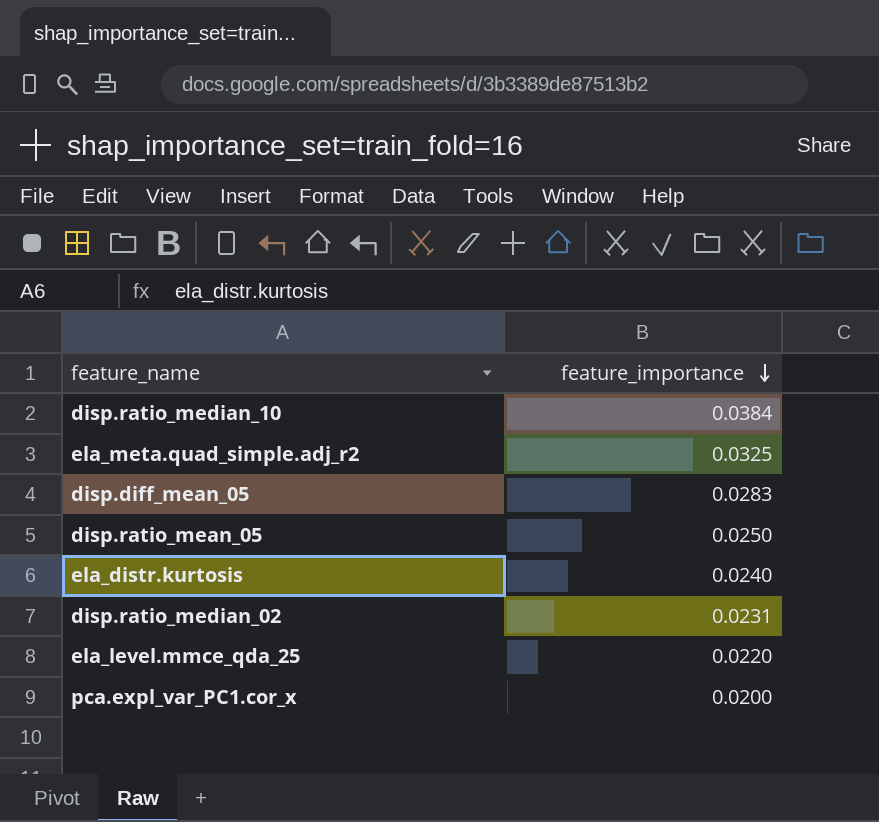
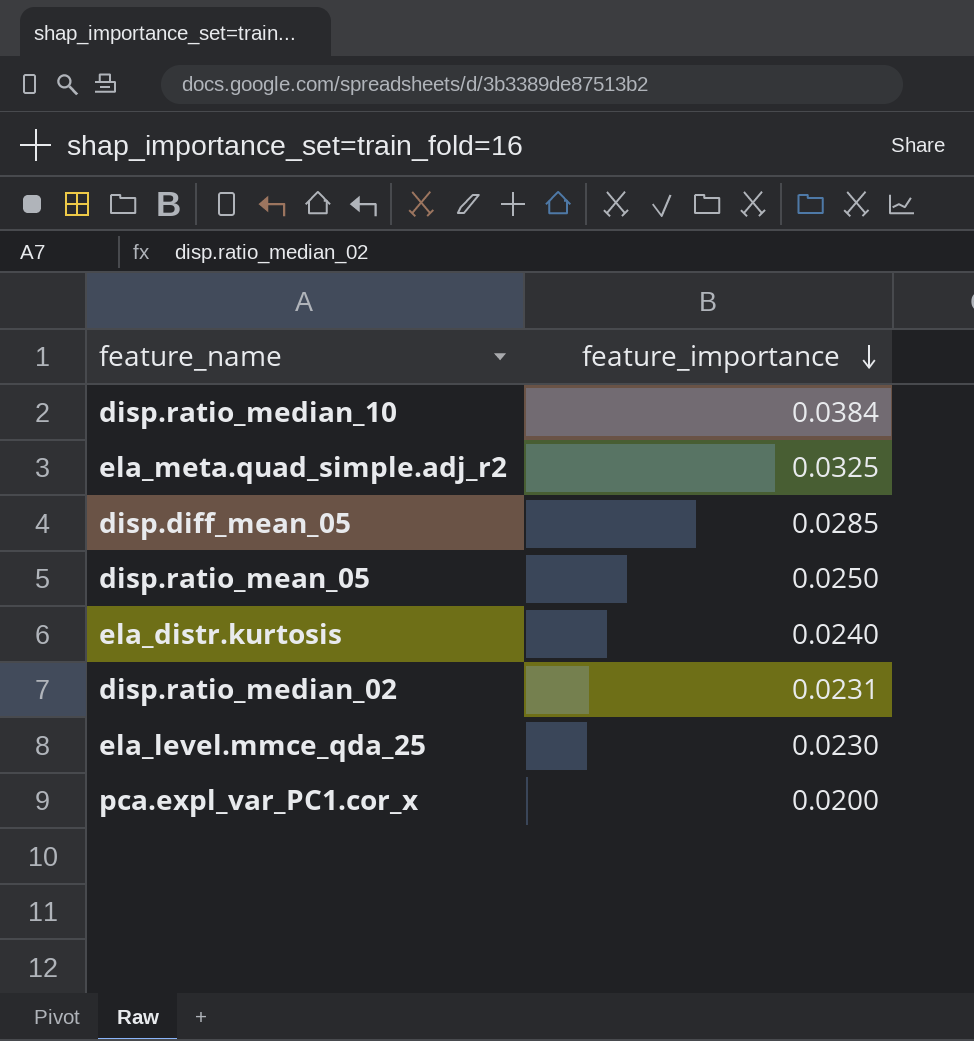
disp.diff_mean_05 | feature_importance: 0.0283 -> 0.0285
ela_level.mmce_qda_25 | feature_importance: 0.0220 -> 0.0230

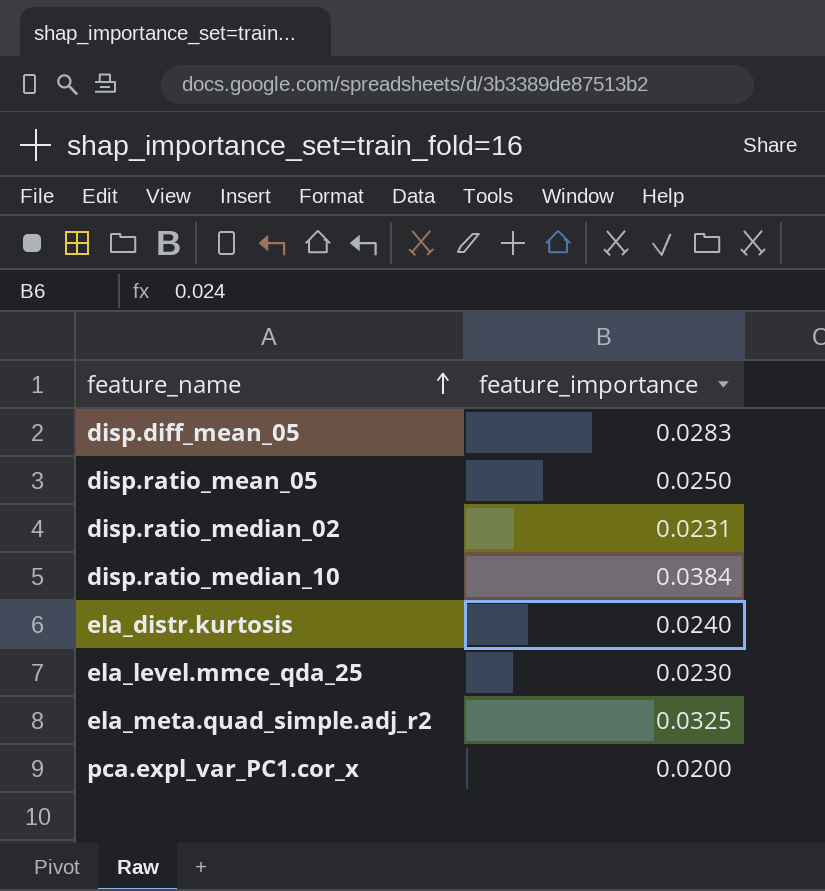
row order: feature_importance descending -> feature_name ascending
disp.diff_mean_05 | feature_importance: 0.0285 -> 0.0283

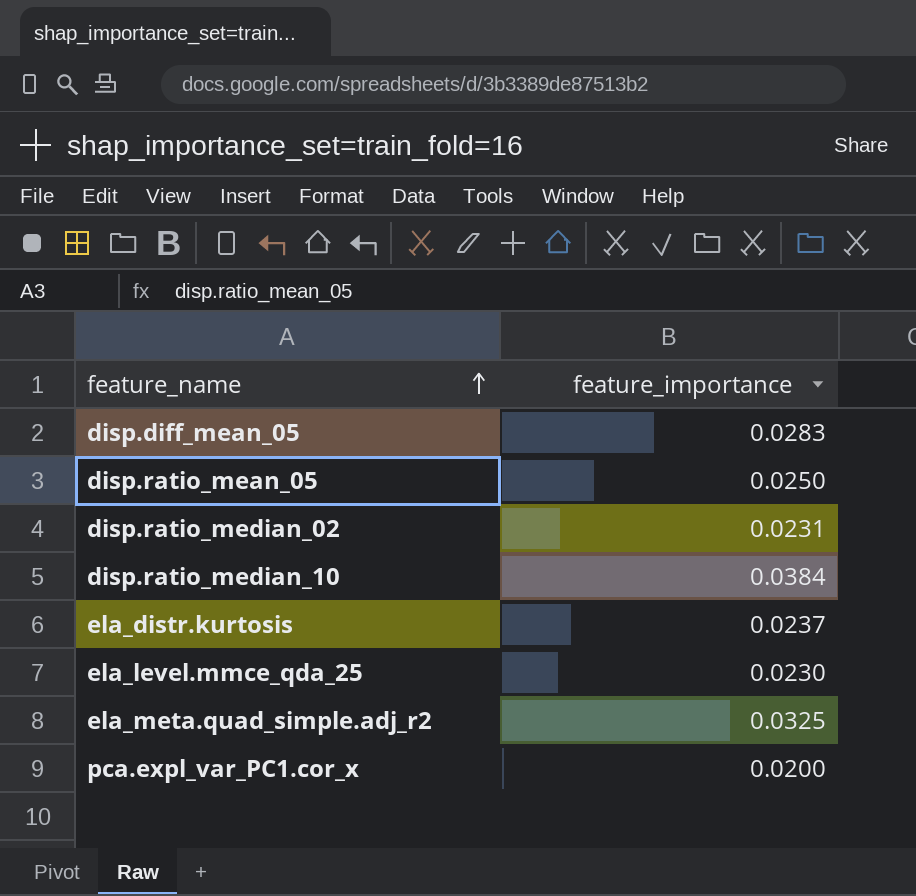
ela_distr.kurtosis | feature_importance: 0.0240 -> 0.0237

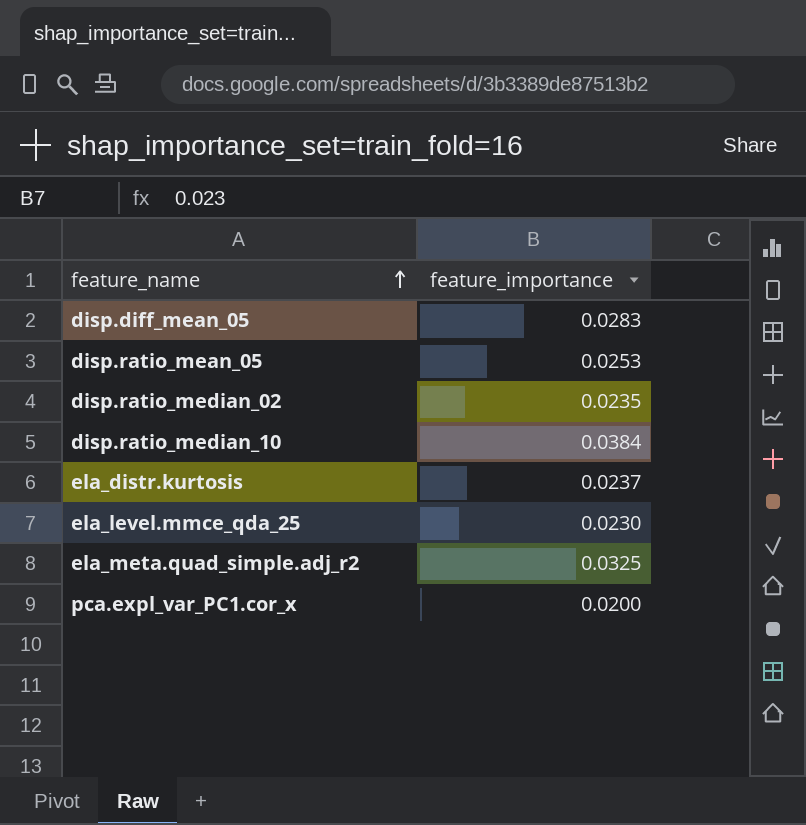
disp.ratio_mean_05 | feature_importance: 0.0250 -> 0.0253
disp.ratio_median_02 | feature_importance: 0.0231 -> 0.0235

